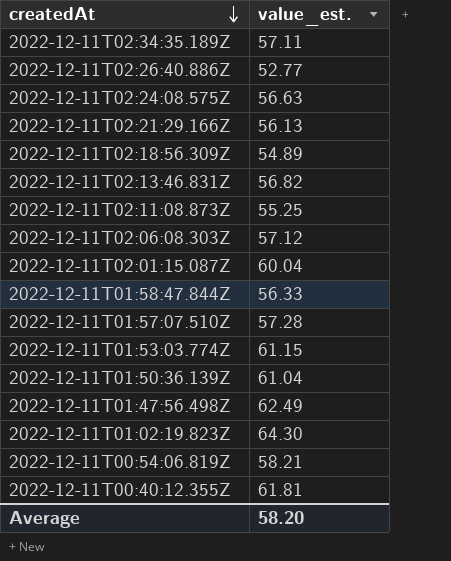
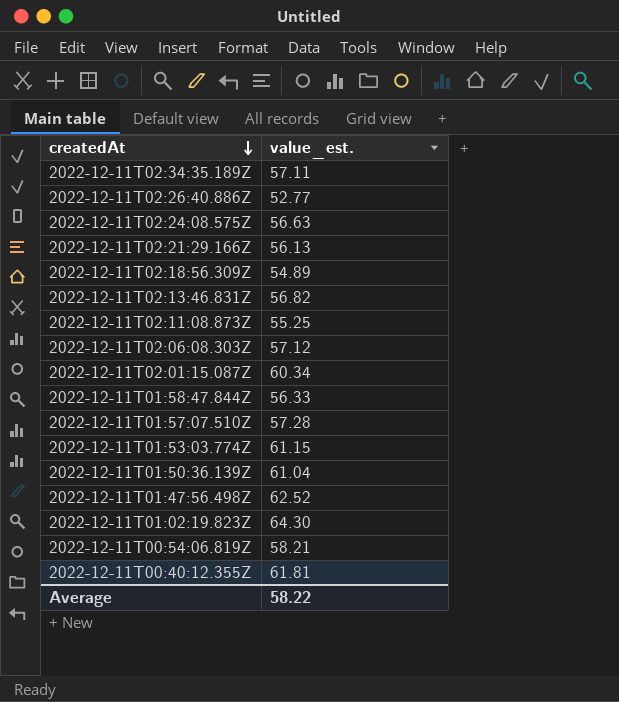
2022-12-11T02:01:15.087Z | value_est.: 60.04 -> 60.34
2022-12-11T01:47:56.498Z | value_est.: 62.49 -> 62.52
Average | value_est.: 58.20 -> 58.22

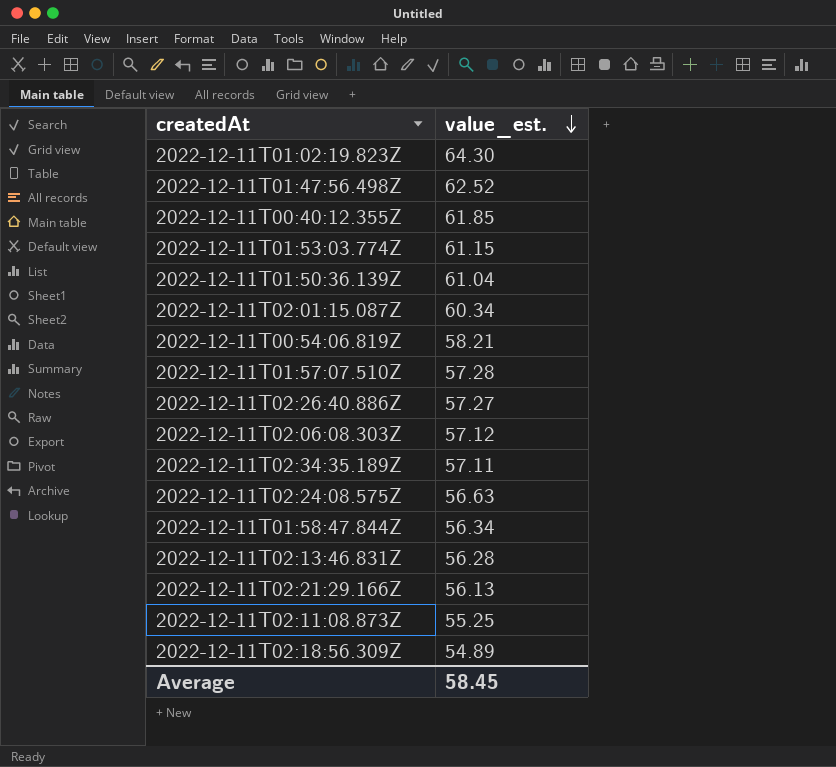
row order: createdAt descending -> value_est. descending
2022-12-11T00:40:12.355Z | value_est.: 61.81 -> 61.85
2022-12-11T02:26:40.886Z | value_est.: 52.77 -> 57.27
2022-12-11T01:58:47.844Z | value_est.: 56.33 -> 56.34
2022-12-11T02:13:46.831Z | value_est.: 56.82 -> 56.28
Average | value_est.: 58.22 -> 58.45

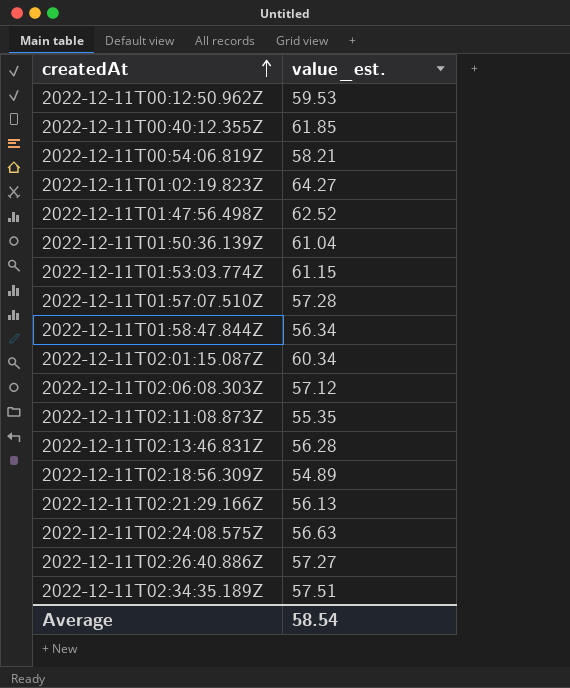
row order: value_est. descending -> createdAt ascending
row 2022-12-11T00:12:50.962Z: none -> 59.53
2022-12-11T01:02:19.823Z | value_est.: 64.30 -> 64.27
2022-12-11T02:11:08.873Z | value_est.: 55.25 -> 55.35
2022-12-11T02:34:35.189Z | value_est.: 57.11 -> 57.51
Average | value_est.: 58.45 -> 58.54

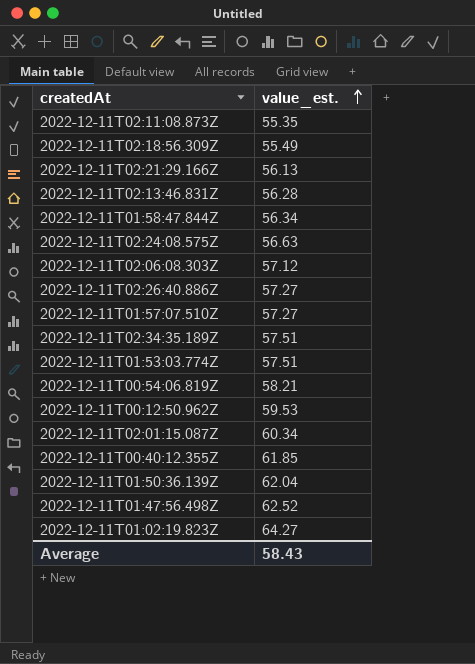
row order: createdAt ascending -> value_est. ascending
2022-12-11T02:18:56.309Z | value_est.: 54.89 -> 55.49
2022-12-11T01:57:07.510Z | value_est.: 57.28 -> 57.27
2022-12-11T01:53:03.774Z | value_est.: 61.15 -> 57.51
2022-12-11T01:50:36.139Z | value_est.: 61.04 -> 62.04
Average | value_est.: 58.54 -> 58.43

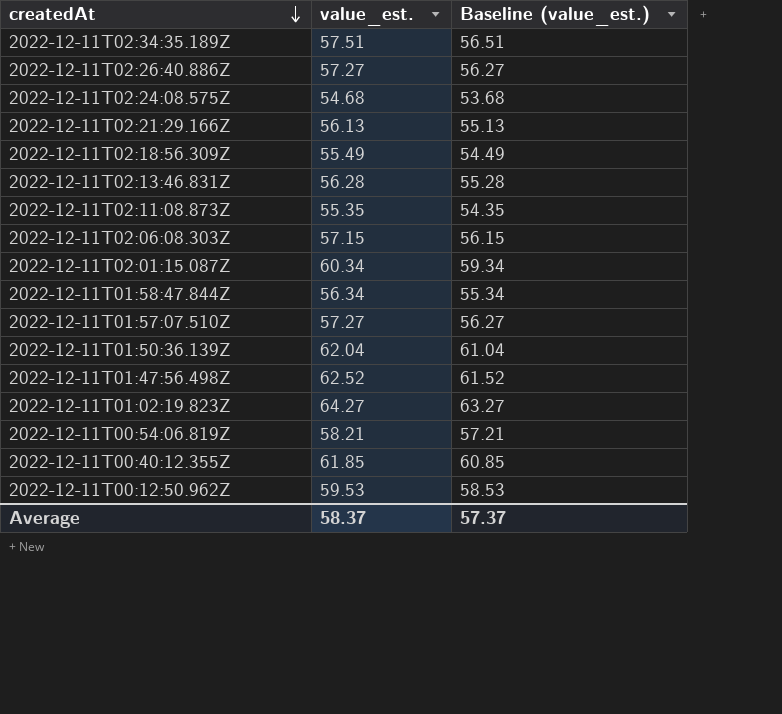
row order: value_est. ascending -> createdAt descending
column Baseline (value_est.) | formula: none -> [value_est.] - 1
row 2022-12-11T01:53:03.774Z: 57.51 -> none
2022-12-11T02:24:08.575Z | value_est.: 56.63 -> 54.68
2022-12-11T02:06:08.303Z | value_est.: 57.12 -> 57.15
Average | value_est.: 58.43 -> 58.37

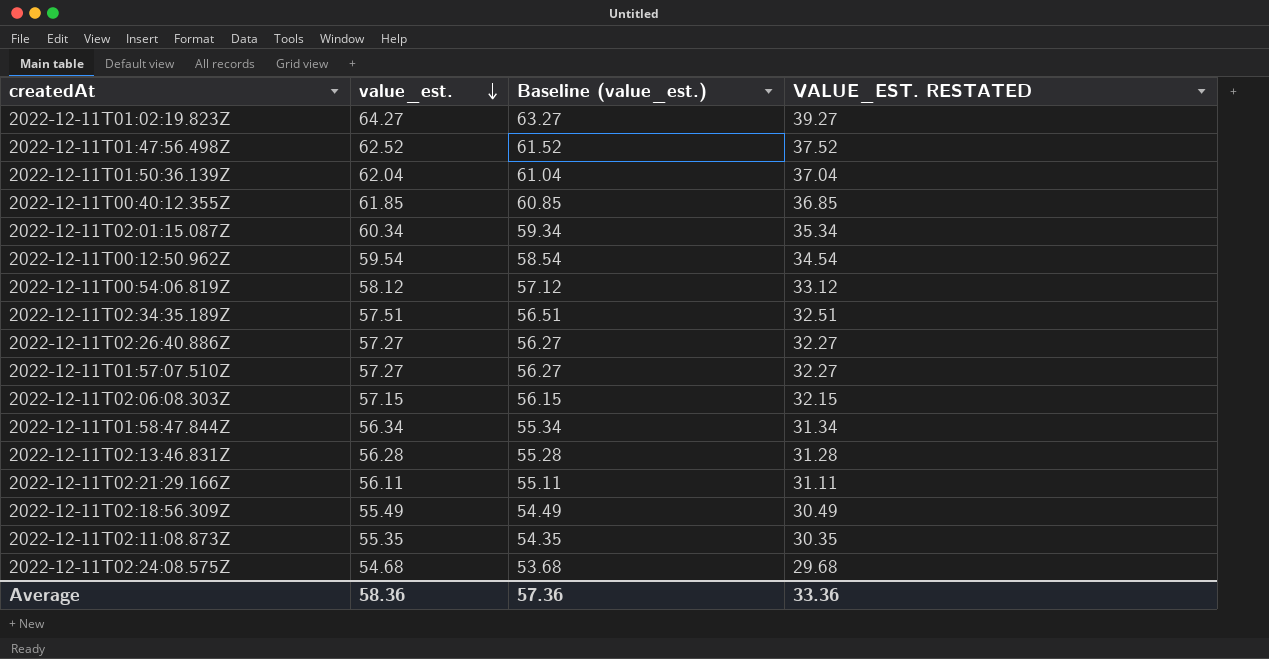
row order: createdAt descending -> value_est. descending
column VALUE_EST. RESTATED | formula: none -> [value_est.] - 25
2022-12-11T00:12:50.962Z | value_est.: 59.53 -> 59.54
2022-12-11T00:12:50.962Z | Baseline (value_est.): 58.53 -> 58.54
2022-12-11T00:54:06.819Z | value_est.: 58.21 -> 58.12
2022-12-11T00:54:06.819Z | Baseline (value_est.): 57.21 -> 57.12
2022-12-11T02:21:29.166Z | value_est.: 56.13 -> 56.11
2022-12-11T02:21:29.166Z | Baseline (value_est.): 55.13 -> 55.11
Average | value_est.: 58.37 -> 58.36
Average | Baseline (value_est.): 57.37 -> 57.36

